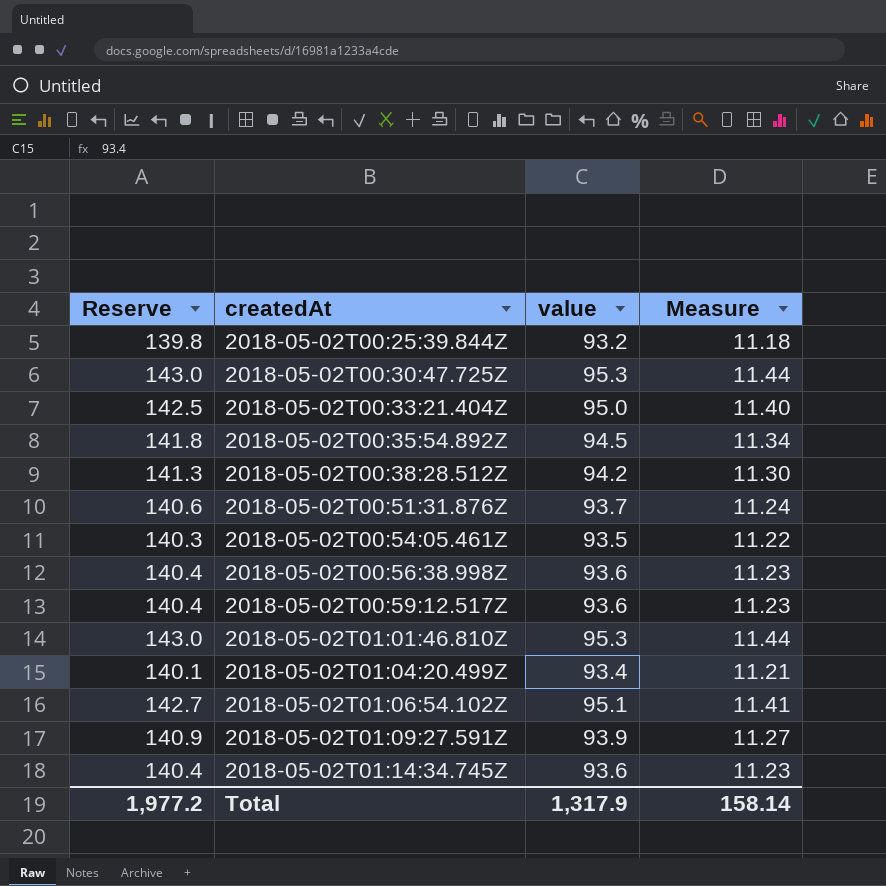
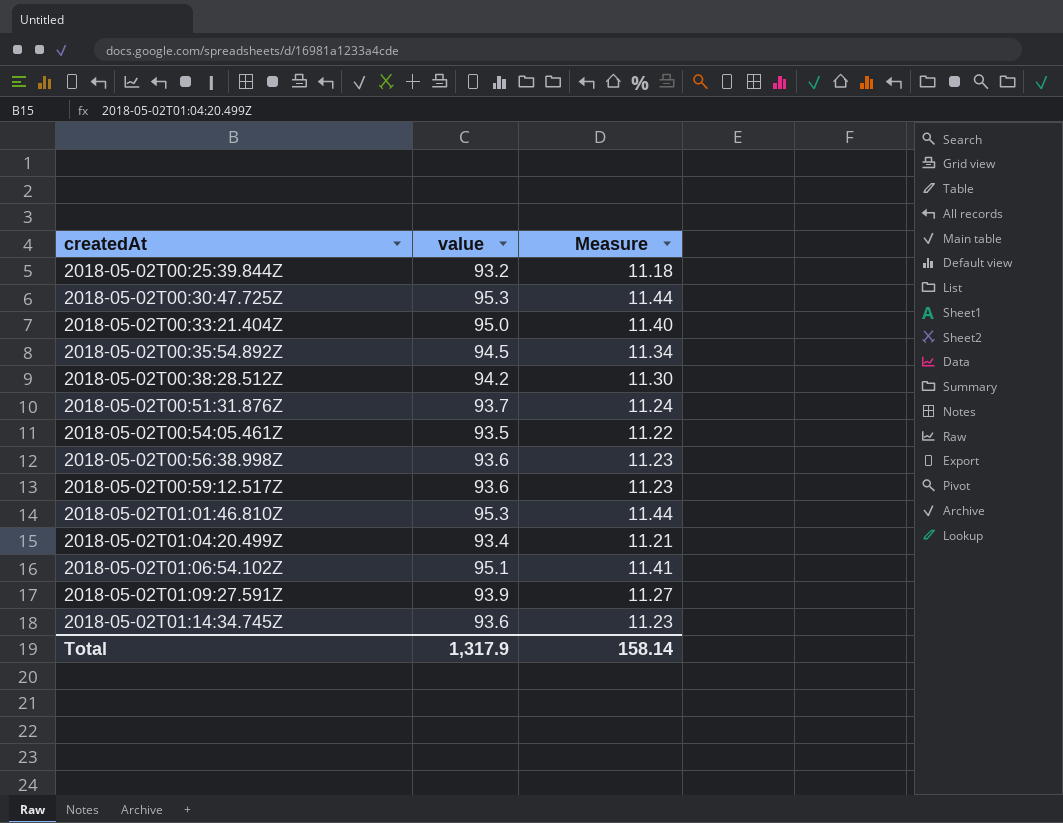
column Reserve | formula: [value] * 1.5 -> none

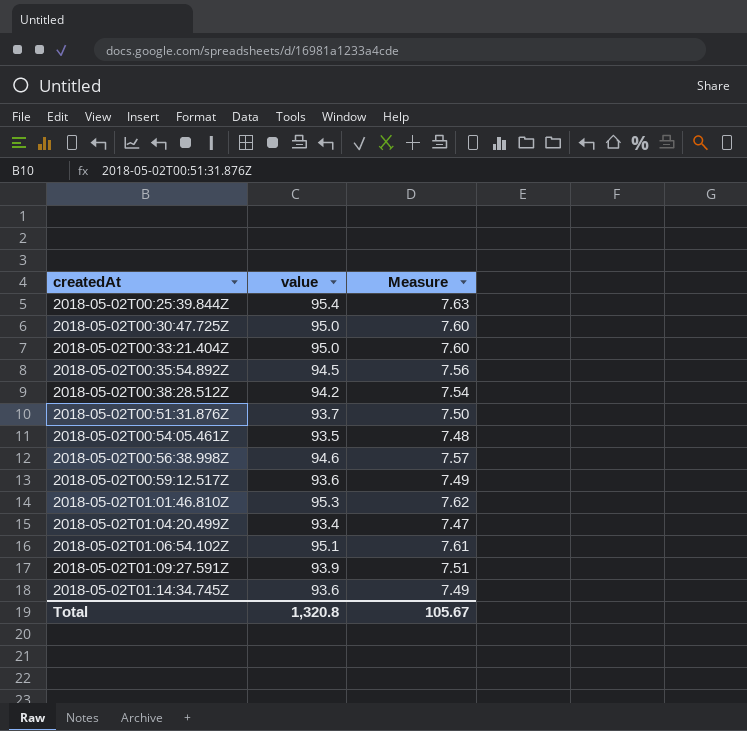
column Measure | formula: [value] * 0.12 -> [value] * 0.08
2018-05-02T00:25:39.844Z | value: 93.2 -> 95.4
2018-05-02T00:30:47.725Z | value: 95.3 -> 95.0
2018-05-02T00:56:38.998Z | value: 93.6 -> 94.6
Total | value: 1,317.9 -> 1,320.8
Total | Measure: 158.14 -> 105.67

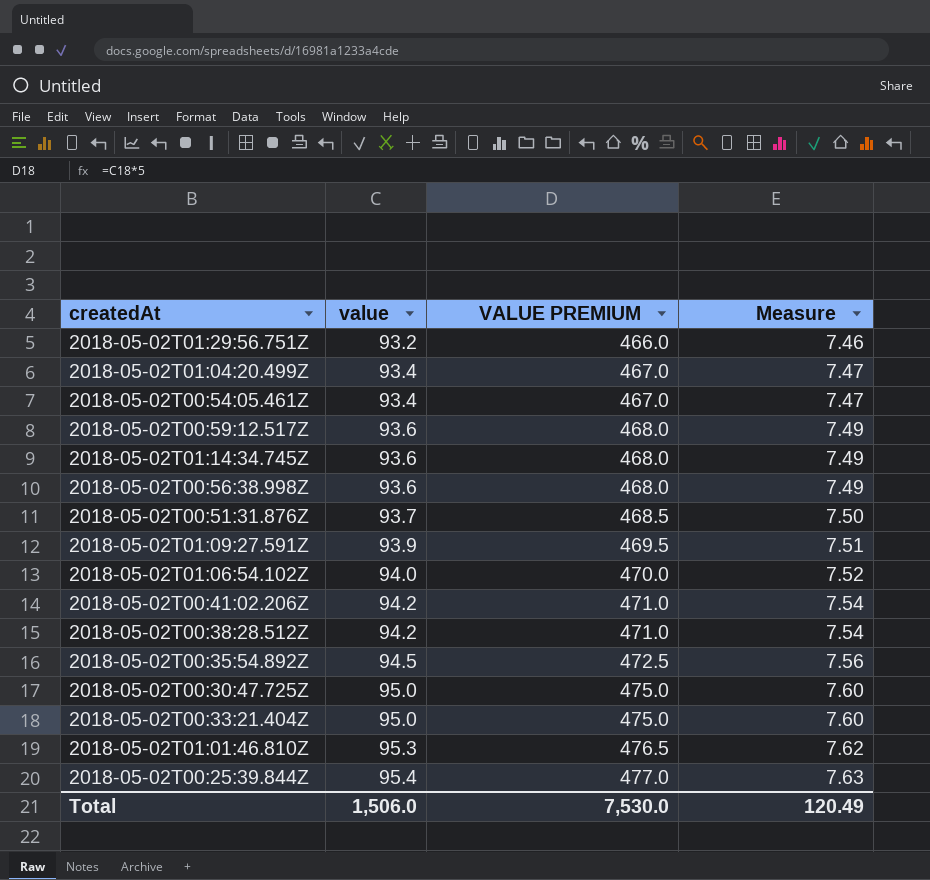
row order: createdAt ascending -> value ascending
column VALUE PREMIUM | formula: none -> [value] * 5
row 2018-05-02T01:29:56.751Z: none -> 93.2 | 466.0 | 7.46
2018-05-02T00:54:05.461Z | value: 93.5 -> 93.4
2018-05-02T00:54:05.461Z | Measure: 7.48 -> 7.47
2018-05-02T00:56:38.998Z | value: 94.6 -> 93.6
2018-05-02T00:56:38.998Z | Measure: 7.57 -> 7.49
2018-05-02T01:06:54.102Z | value: 95.1 -> 94.0
2018-05-02T01:06:54.102Z | Measure: 7.61 -> 7.52
row 2018-05-02T00:41:02.206Z: none -> 94.2 | 471.0 | 7.54
Total | value: 1,320.8 -> 1,506.0
Total | Measure: 105.67 -> 120.49

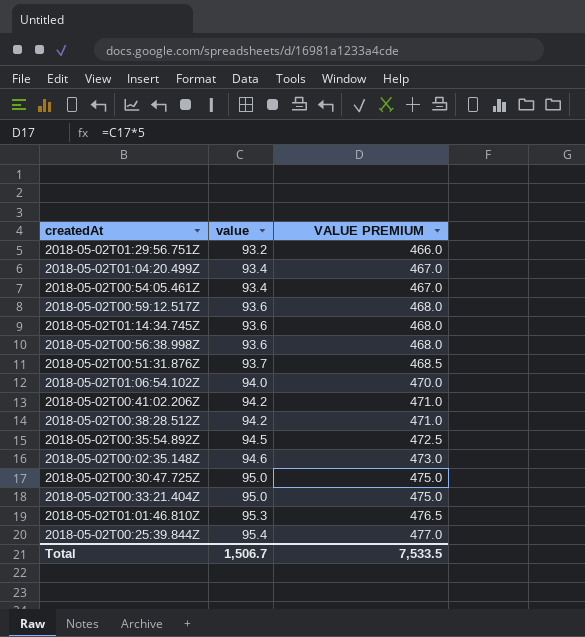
column Measure | formula: [value] * 0.08 -> none
row 2018-05-02T01:09:27.591Z: 93.9 | 469.5 | 7.51 -> none
row 2018-05-02T00:02:35.148Z: none -> 94.6 | 473.0
Total | value: 1,506.0 -> 1,506.7
Total | VALUE PREMIUM: 7,530.0 -> 7,533.5

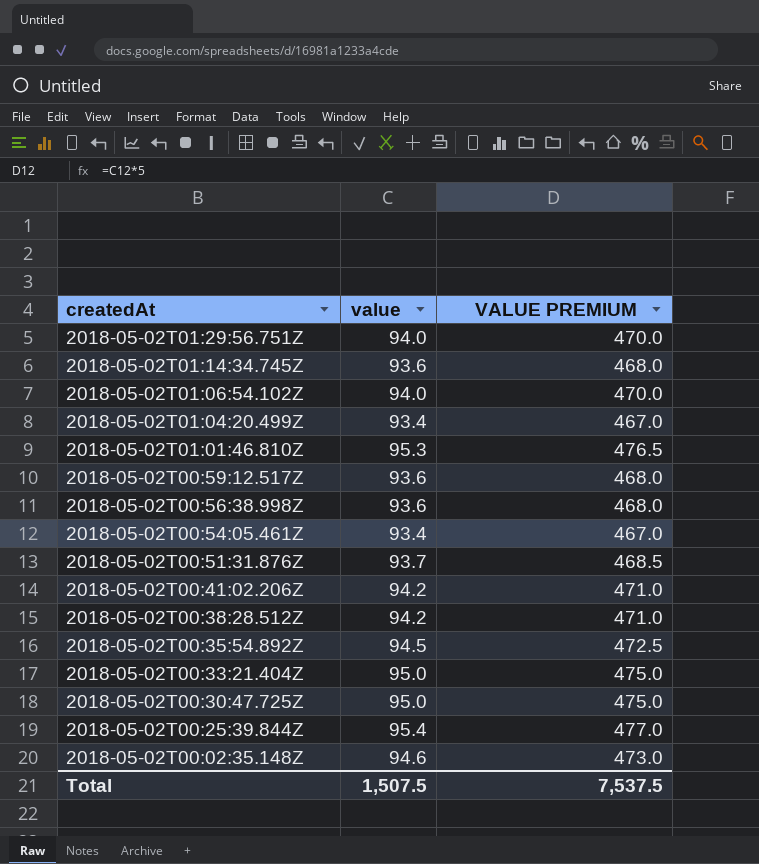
row order: value ascending -> createdAt descending
2018-05-02T01:29:56.751Z | value: 93.2 -> 94.0
2018-05-02T01:29:56.751Z | VALUE PREMIUM: 466.0 -> 470.0
Total | value: 1,506.7 -> 1,507.5
Total | VALUE PREMIUM: 7,533.5 -> 7,537.5

